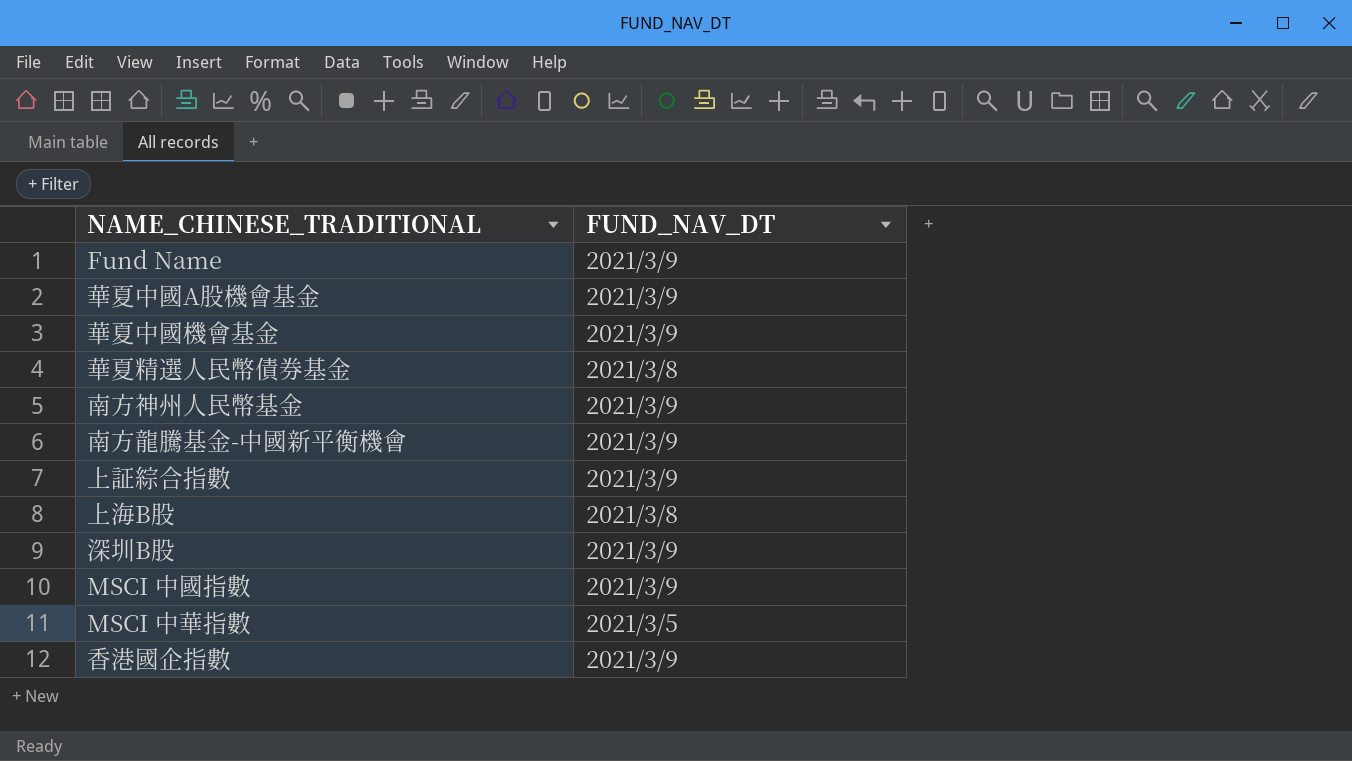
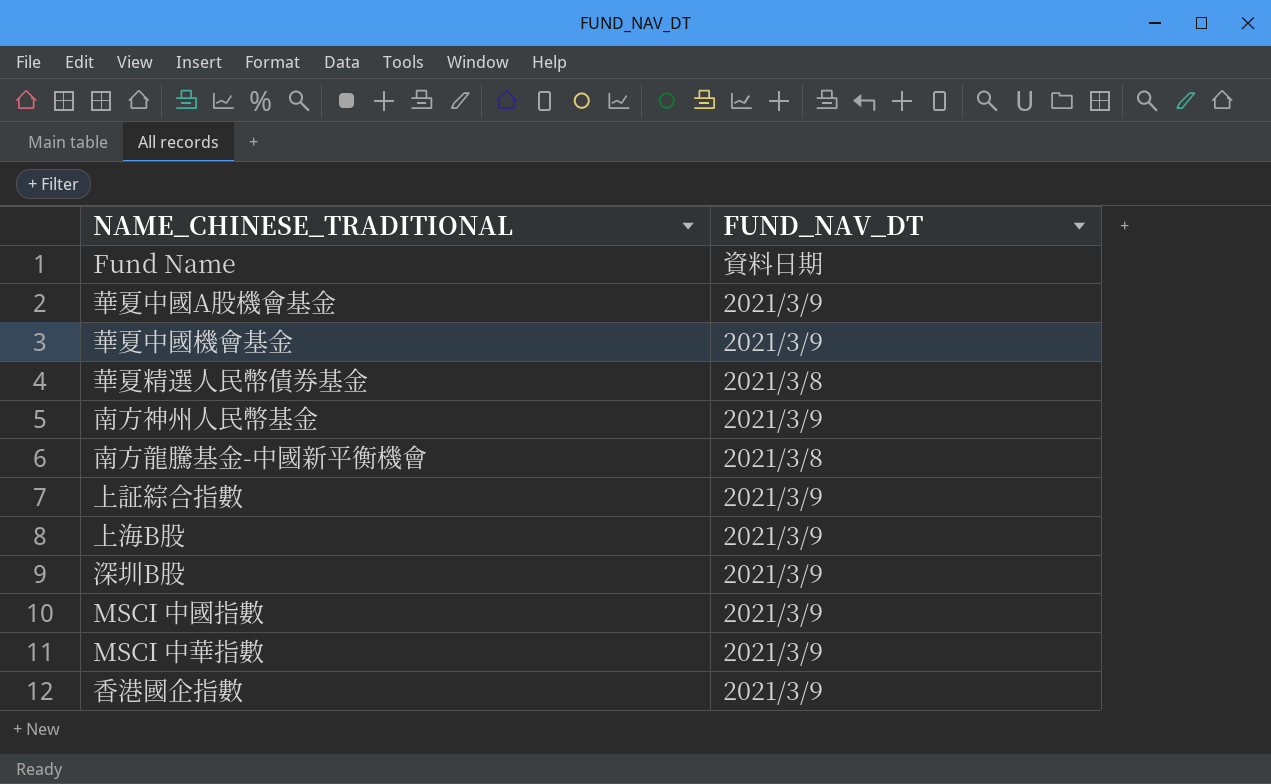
Fund Name | FUND_NAV_DT: 2021/3/9 -> 資料日期
南方龍騰基金-中國新平衡機會 | FUND_NAV_DT: 2021/3/9 -> 2021/3/8
上海B股 | FUND_NAV_DT: 2021/3/8 -> 2021/3/9
MSCI 中華指數 | FUND_NAV_DT: 2021/3/5 -> 2021/3/9

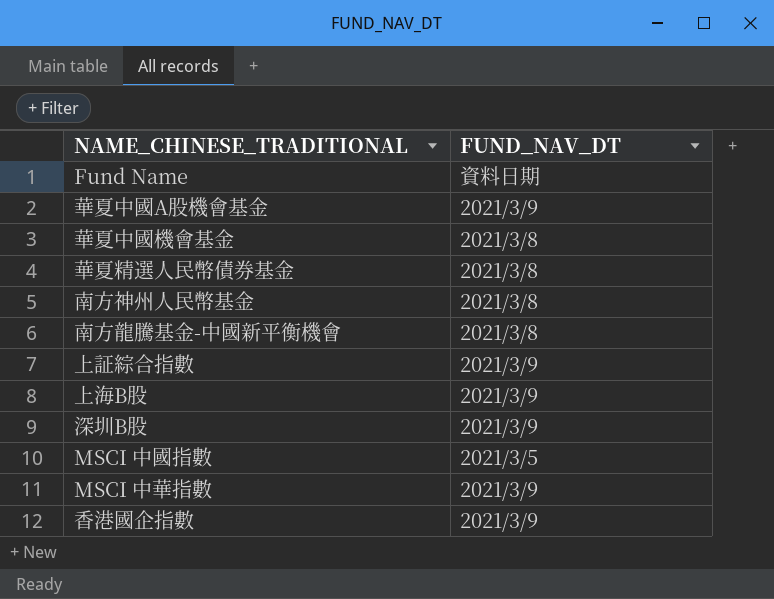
華夏中國機會基金 | FUND_NAV_DT: 2021/3/9 -> 2021/3/8
南方神州人民幣基金 | FUND_NAV_DT: 2021/3/9 -> 2021/3/8
MSCI 中國指數 | FUND_NAV_DT: 2021/3/9 -> 2021/3/5

